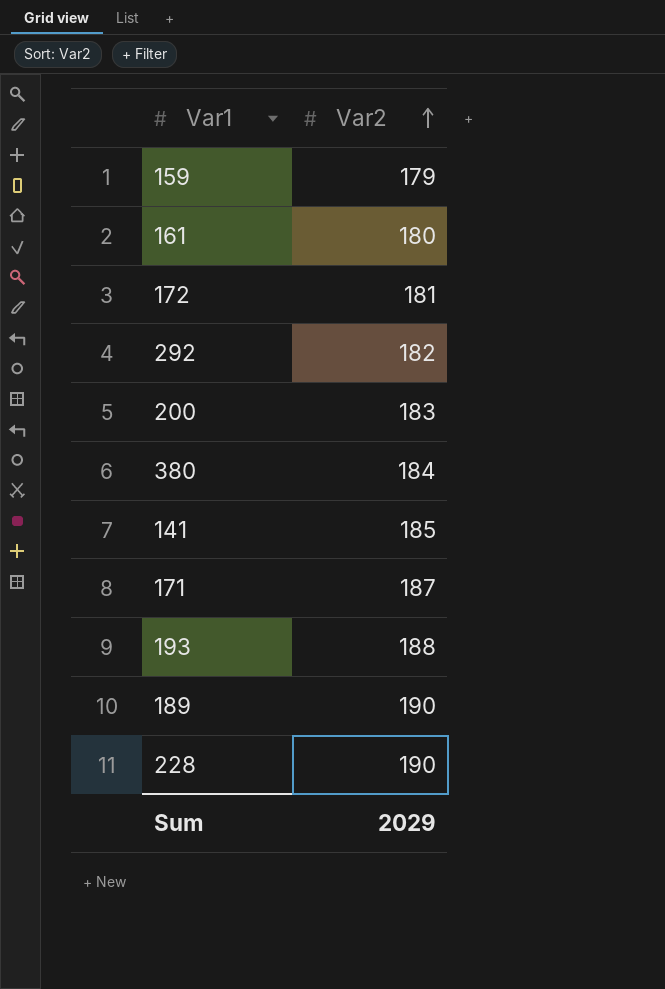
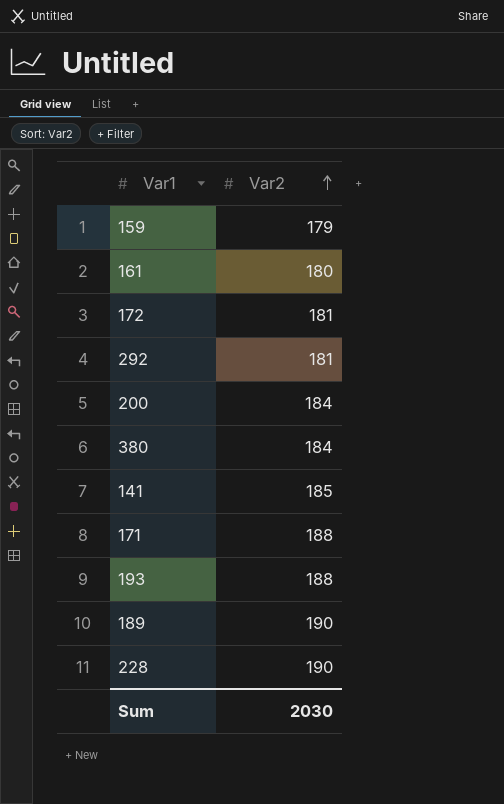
292 | Var2: 182 -> 181
200 | Var2: 183 -> 184
171 | Var2: 187 -> 188
Sum | Var2: 2029 -> 2030

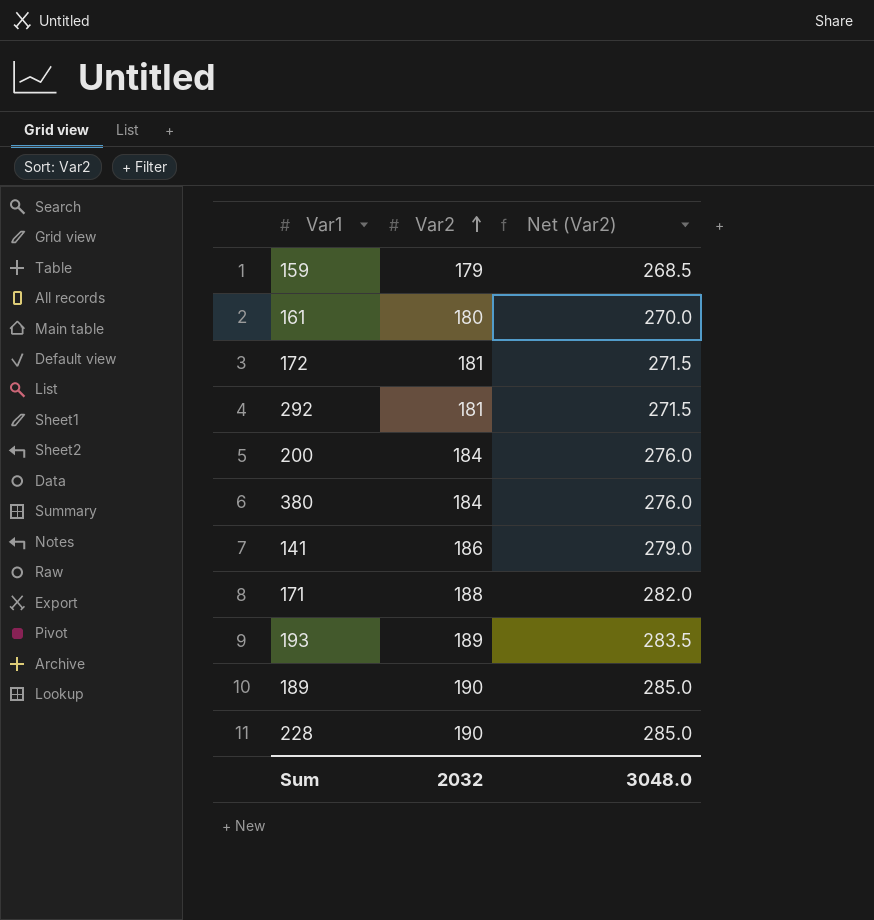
column Net (Var2) | formula: none -> [Var2] * 1.5
141 | Var2: 185 -> 186
193 | Var2: 188 -> 189
Sum | Var2: 2030 -> 2032

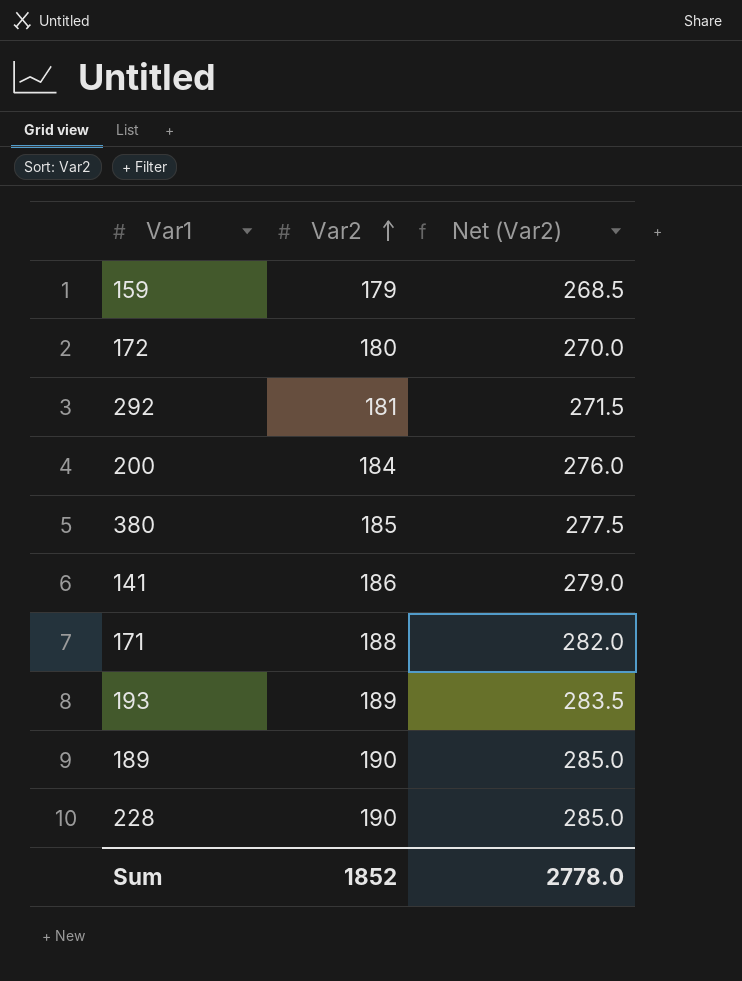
row 161: 180 | 270.0 -> none
172 | Var2: 181 -> 180
172 | Net (Var2): 271.5 -> 270.0
380 | Var2: 184 -> 185
380 | Net (Var2): 276.0 -> 277.5
Sum | Var2: 2032 -> 1852
Sum | Net (Var2): 3048.0 -> 2778.0

